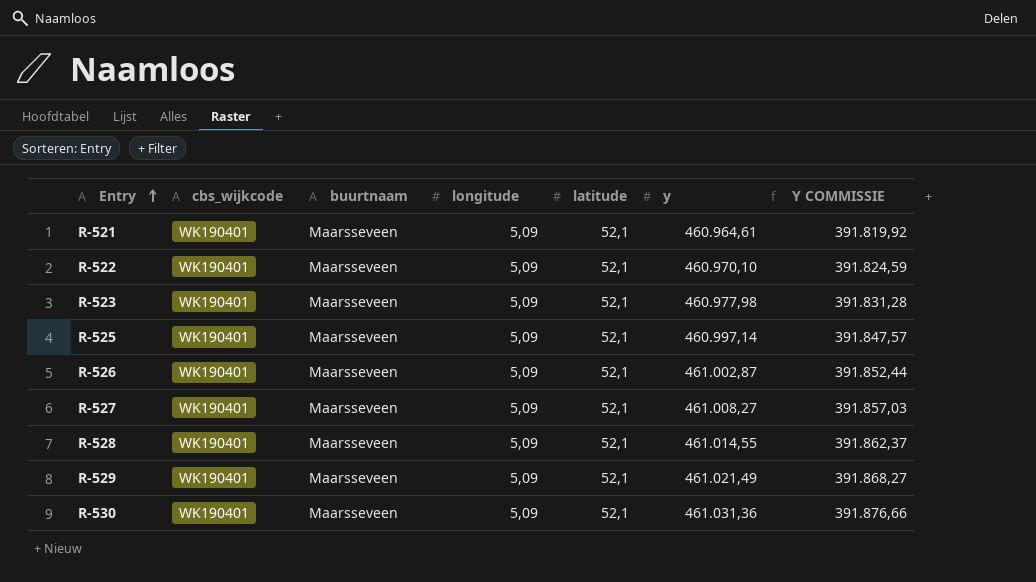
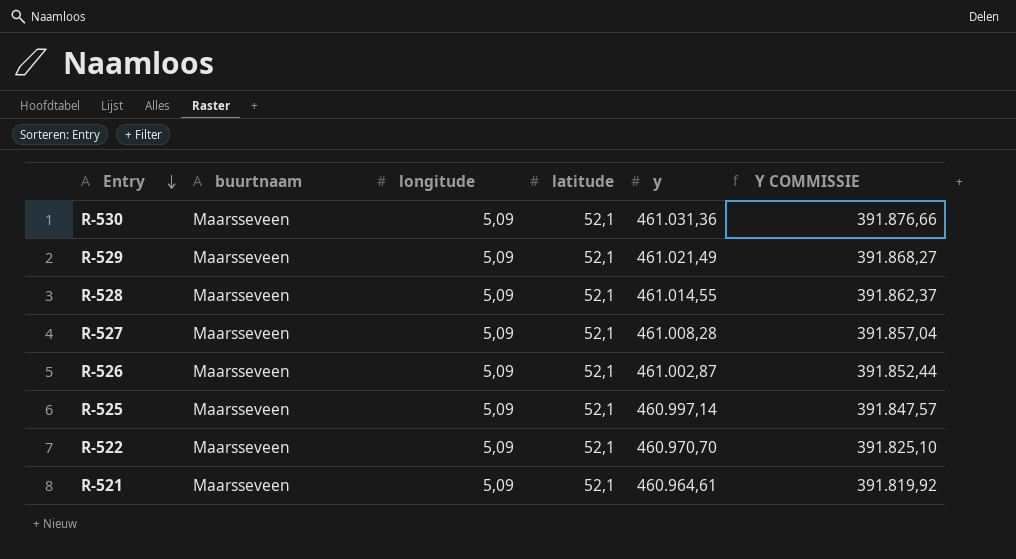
row order: Entry ascending -> Entry descending
column cbs_wijkcode | position: 2 -> none
row R-523: WK190401 | Maarsseveen | 5,09 | 52,1 | 460.977,98 | 391.831,28 -> none
R-527 | y: 461.008,27 -> 461.008,28
R-527 | Y COMMISSIE: 391.857,03 -> 391.857,04
R-522 | y: 460.970,10 -> 460.970,70
R-522 | Y COMMISSIE: 391.824,59 -> 391.825,10

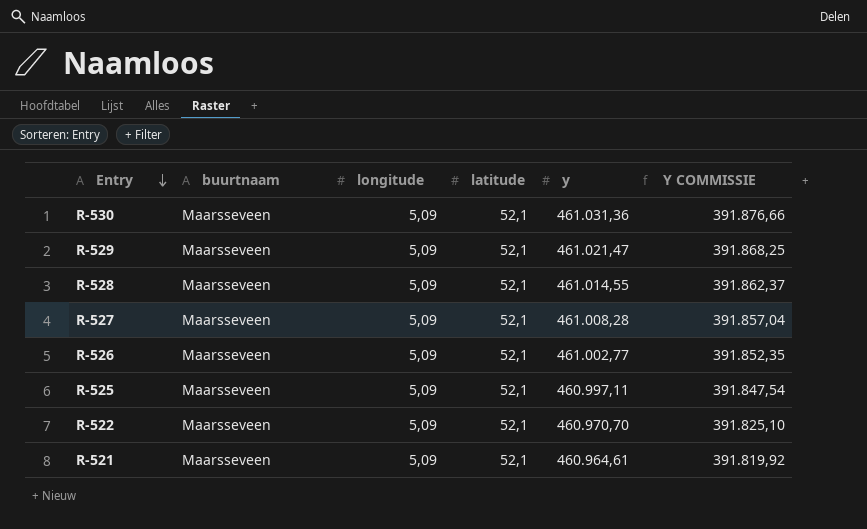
R-529 | y: 461.021,49 -> 461.021,47
R-529 | Y COMMISSIE: 391.868,27 -> 391.868,25
R-526 | y: 461.002,87 -> 461.002,77
R-526 | Y COMMISSIE: 391.852,44 -> 391.852,35
R-525 | y: 460.997,14 -> 460.997,11
R-525 | Y COMMISSIE: 391.847,57 -> 391.847,54

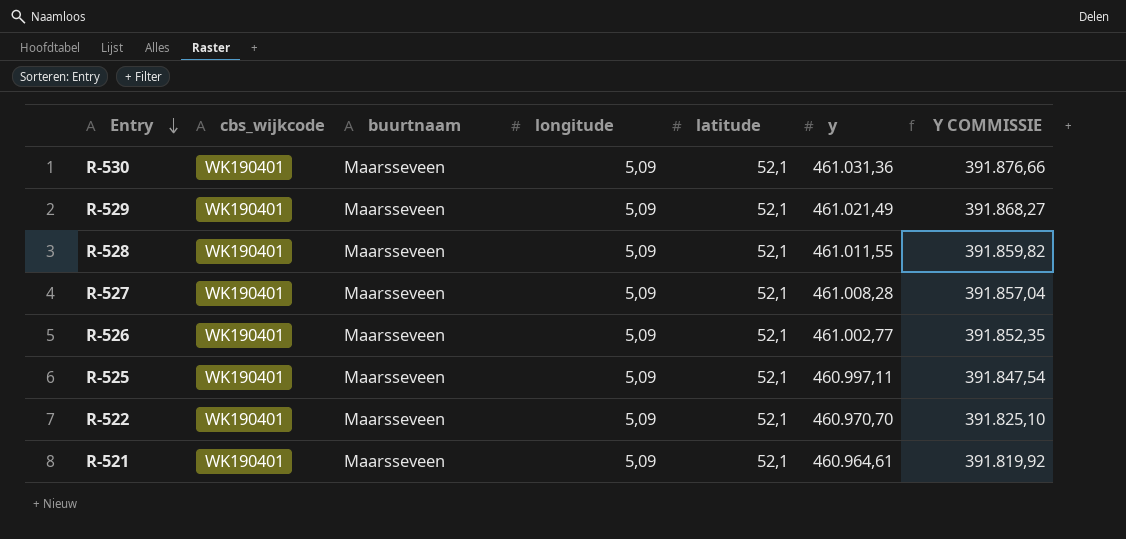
column cbs_wijkcode | position: none -> 2
R-529 | y: 461.021,47 -> 461.021,49
R-529 | Y COMMISSIE: 391.868,25 -> 391.868,27
R-528 | y: 461.014,55 -> 461.011,55
R-528 | Y COMMISSIE: 391.862,37 -> 391.859,82

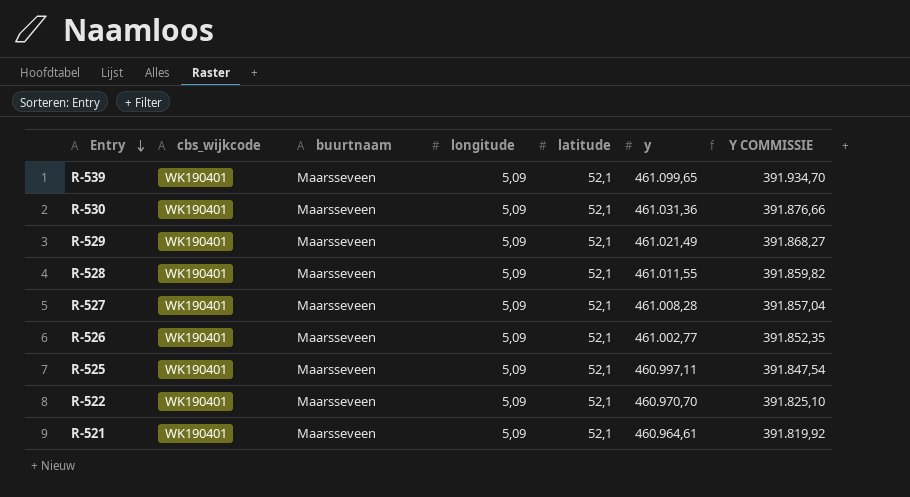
row R-539: none -> WK190401 | Maarsseveen | 5,09 | 52,1 | 461.099,65 | 391.934,70

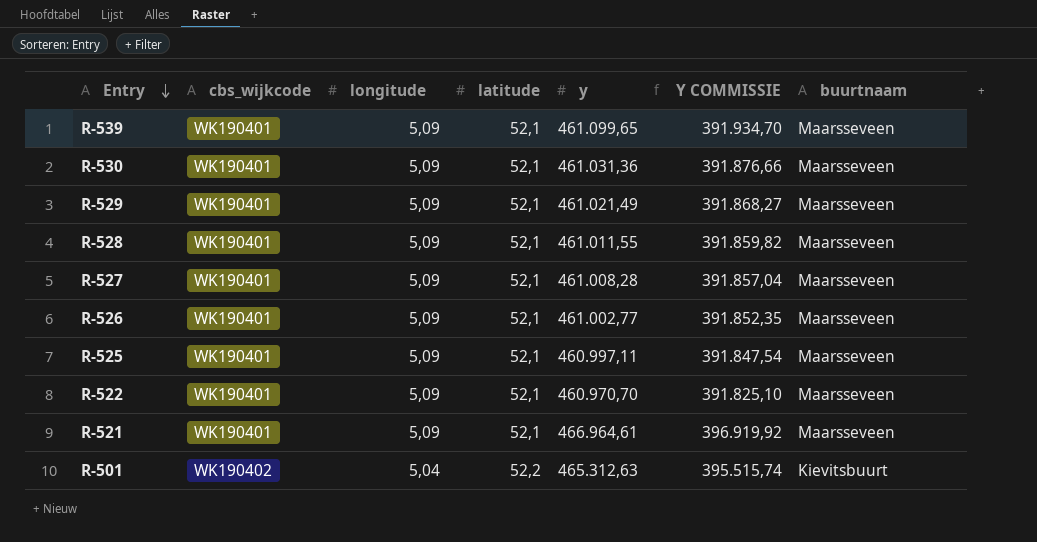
column buurtnaam | position: 3 -> 7
R-521 | y: 460.964,61 -> 466.964,61
R-521 | Y COMMISSIE: 391.819,92 -> 396.919,92
row R-501: none -> WK190402 | 5,04 | 52,2 | 465.312,63 | 395.515,74 | Kievitsbuurt

